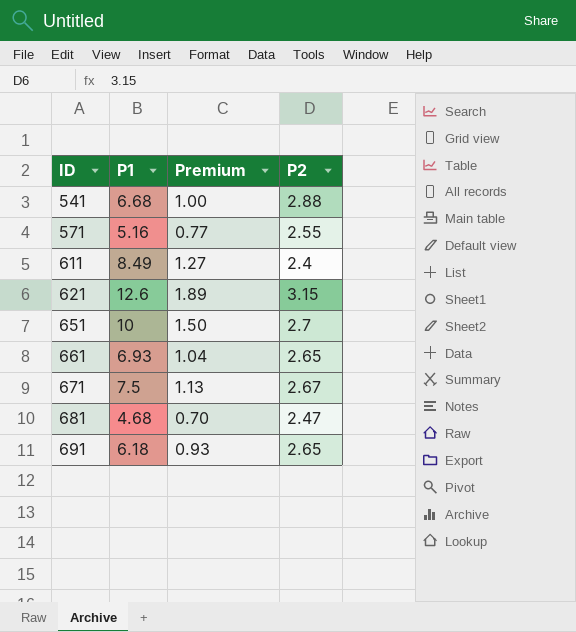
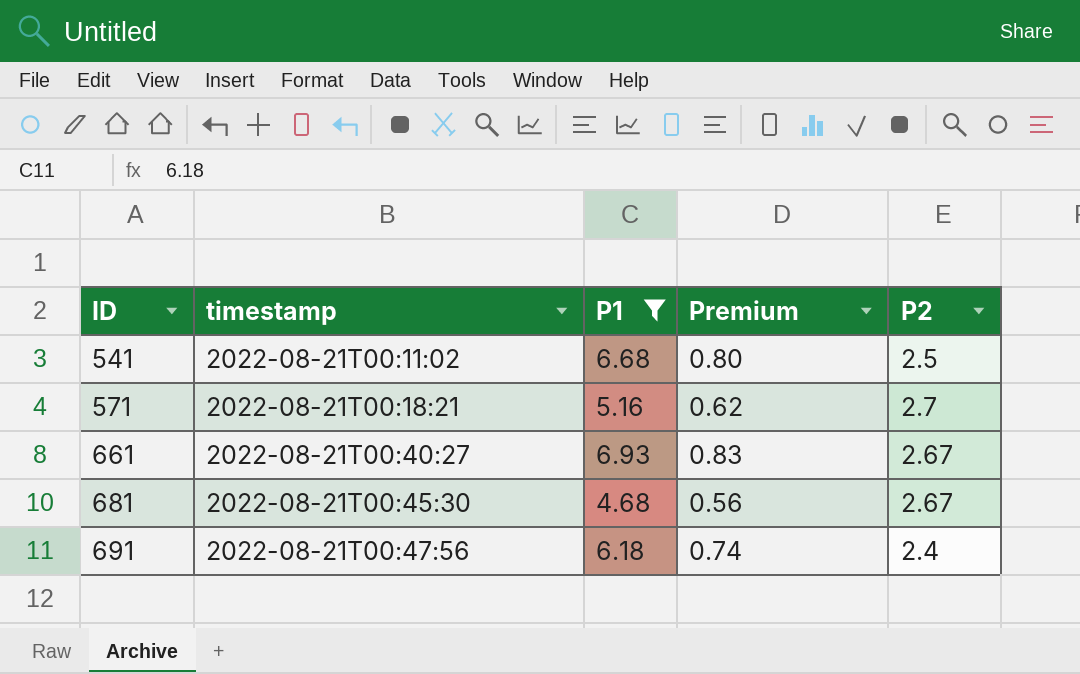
filter: none -> P1 <= 6.93
column timestamp | position: none -> 2
column Premium | formula: [P1] * 0.15 -> [P1] * 0.12
541 | P2: 2.88 -> 2.5
571 | P2: 2.55 -> 2.7
661 | P2: 2.65 -> 2.67
681 | P2: 2.47 -> 2.67
691 | P2: 2.65 -> 2.4

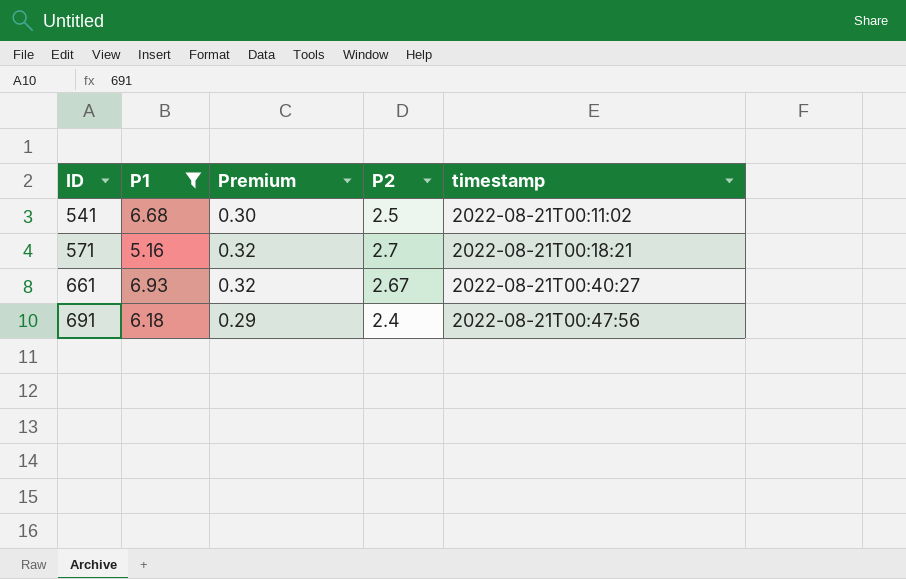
column Premium | formula: [P1] * 0.12 -> [P2] * 0.12
column timestamp | position: 2 -> 5
row 681: 2022-08-21T00:45:30 | 4.68 | 0.56 | 2.67 -> none

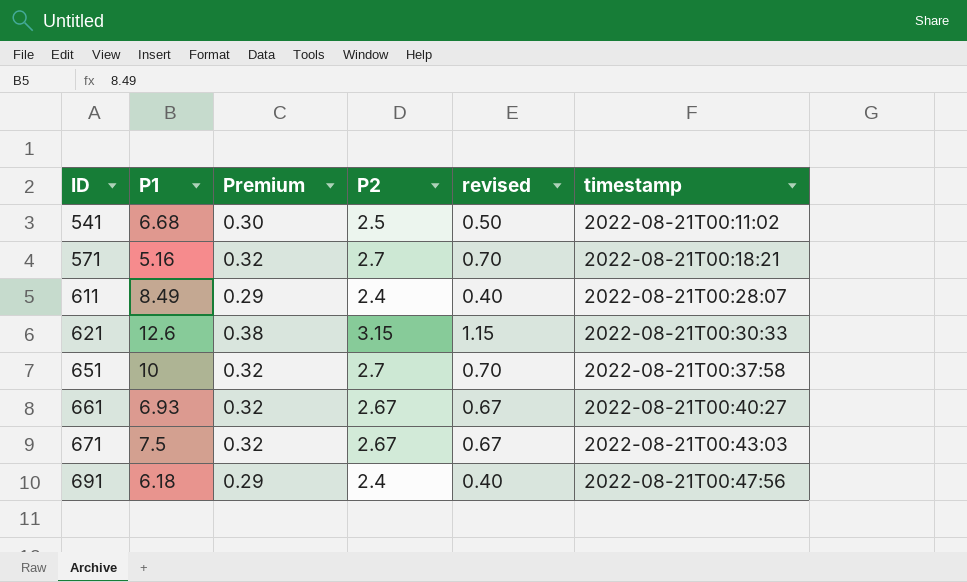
filter: P1 <= 6.93 -> none
column revised | formula: none -> [P2] - 2

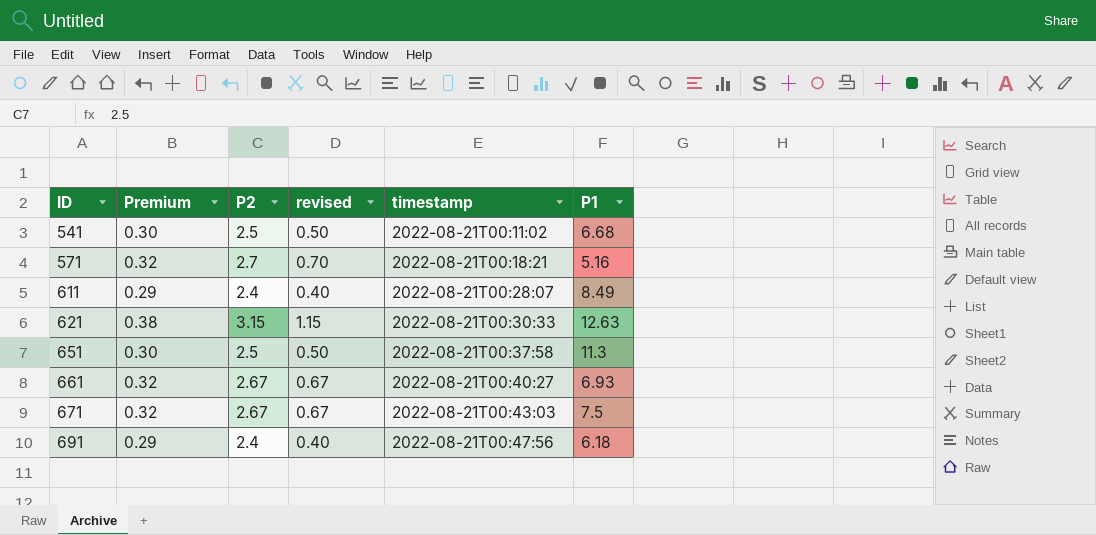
column P1 | position: 2 -> 6
621 | P1: 12.6 -> 12.63
651 | Premium: 0.32 -> 0.30
651 | P2: 2.7 -> 2.5
651 | revised: 0.70 -> 0.50
651 | P1: 10 -> 11.3

